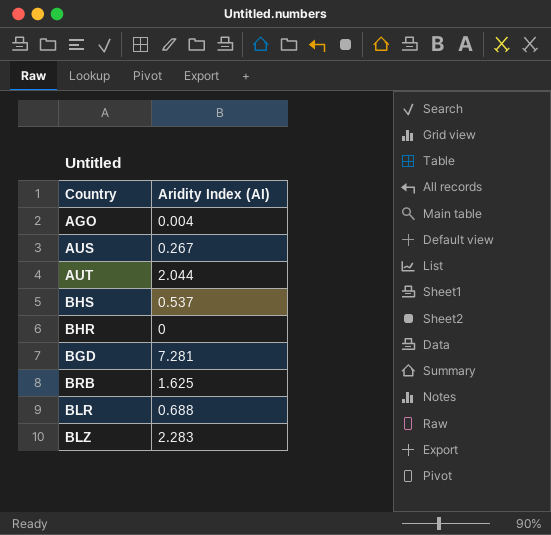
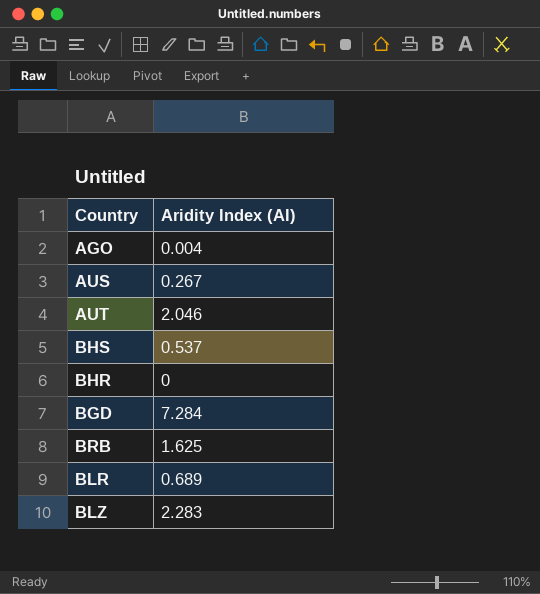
AUT | Aridity Index (AI): 2.044 -> 2.046
BGD | Aridity Index (AI): 7.281 -> 7.284
BLR | Aridity Index (AI): 0.688 -> 0.689

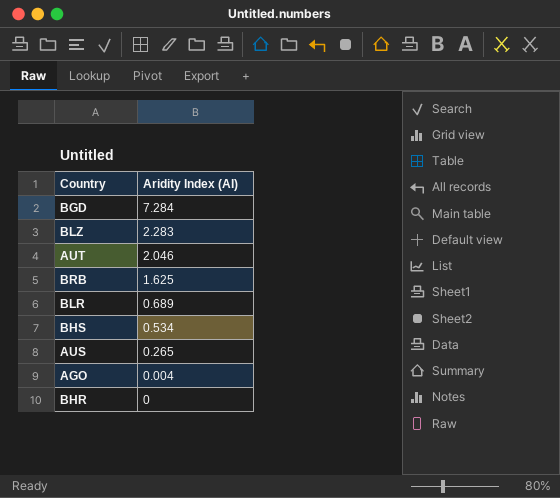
row order: none -> Aridity Index (AI) descending
BHS | Aridity Index (AI): 0.537 -> 0.534
AUS | Aridity Index (AI): 0.267 -> 0.265

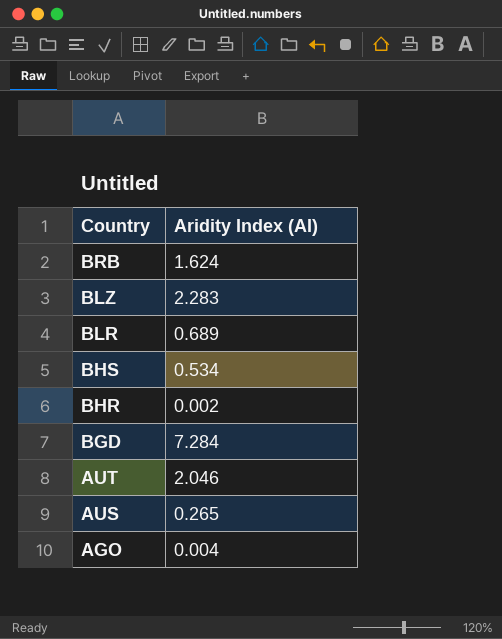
row order: Aridity Index (AI) descending -> Country descending
BRB | Aridity Index (AI): 1.625 -> 1.624
BHR | Aridity Index (AI): 0 -> 0.002

